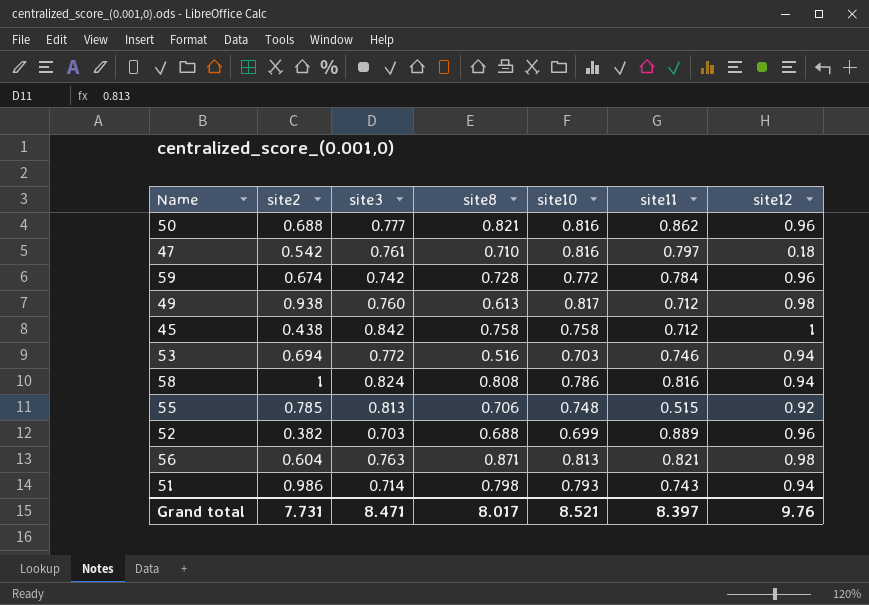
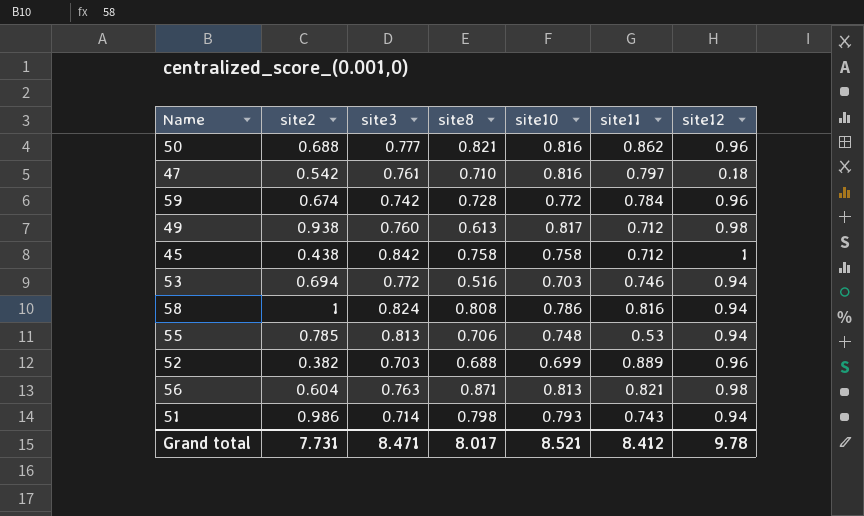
55 | site11: 0.515 -> 0.53
55 | site12: 0.92 -> 0.94
Grand total | site11: 8.397 -> 8.412
Grand total | site12: 9.76 -> 9.78

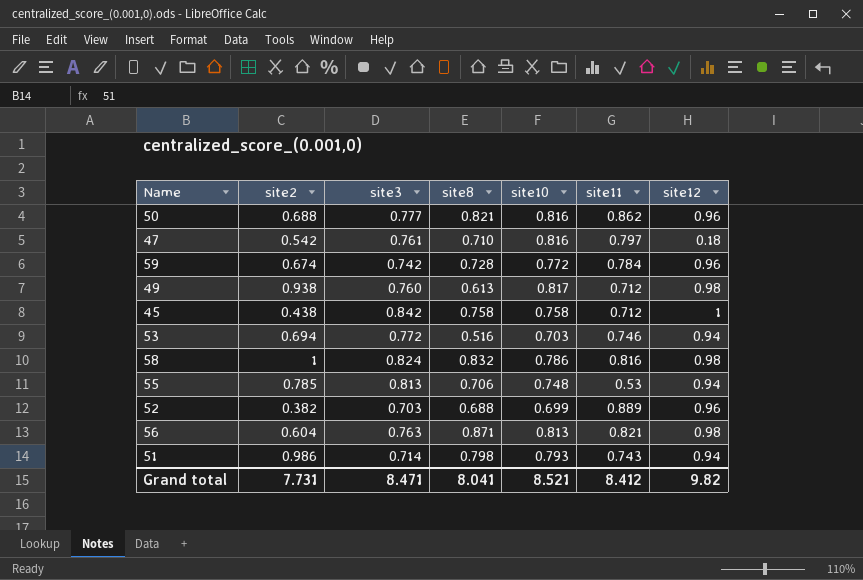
58 | site8: 0.808 -> 0.832
58 | site12: 0.94 -> 0.98
Grand total | site8: 8.017 -> 8.041
Grand total | site12: 9.78 -> 9.82

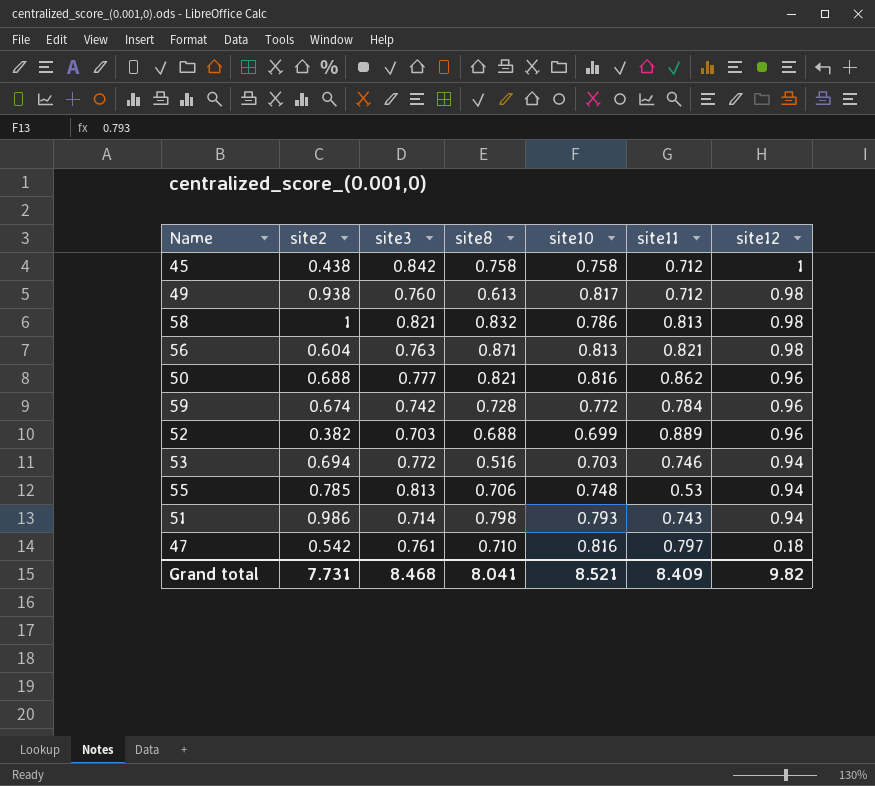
row order: none -> site12 descending
58 | site3: 0.824 -> 0.821
58 | site11: 0.816 -> 0.813
Grand total | site3: 8.471 -> 8.468
Grand total | site11: 8.412 -> 8.409

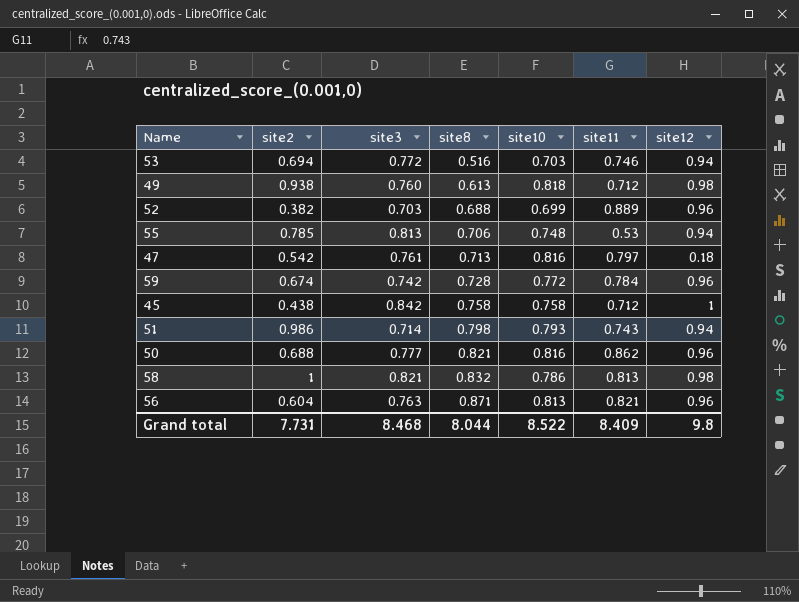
row order: site12 descending -> site8 ascending
49 | site10: 0.817 -> 0.818
47 | site8: 0.710 -> 0.713
56 | site12: 0.98 -> 0.96
Grand total | site8: 8.041 -> 8.044
Grand total | site10: 8.521 -> 8.522
Grand total | site12: 9.82 -> 9.8

